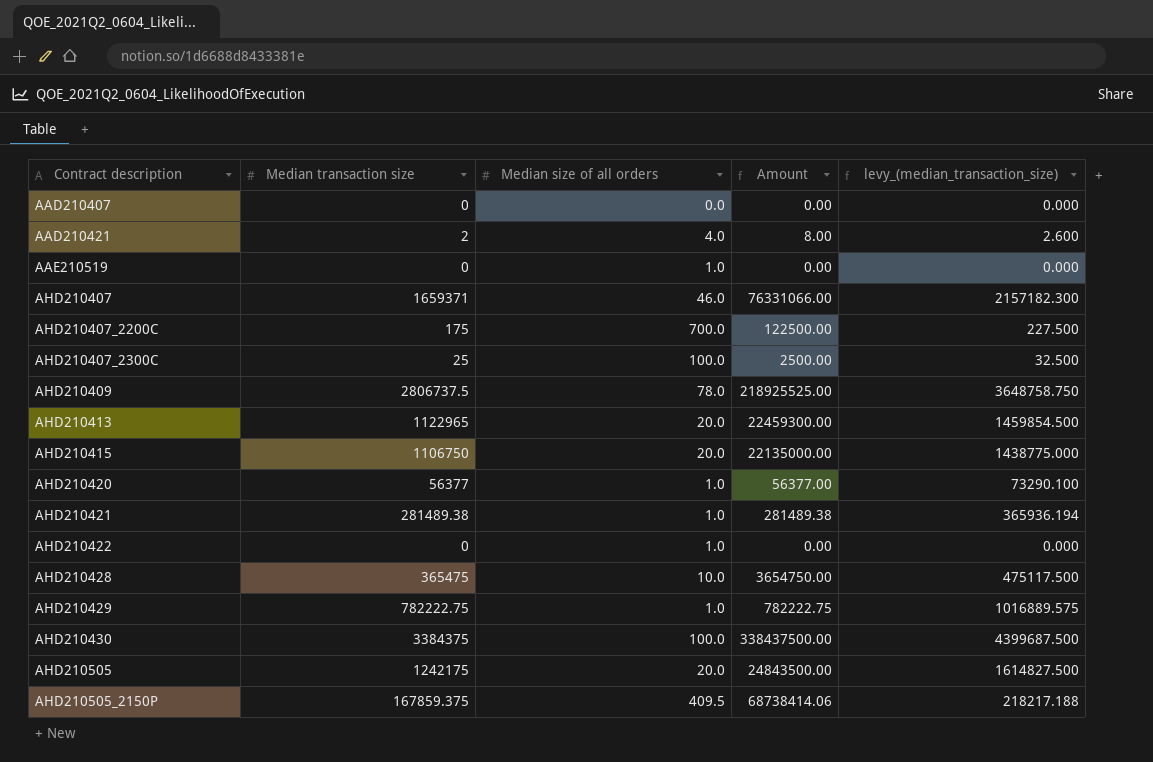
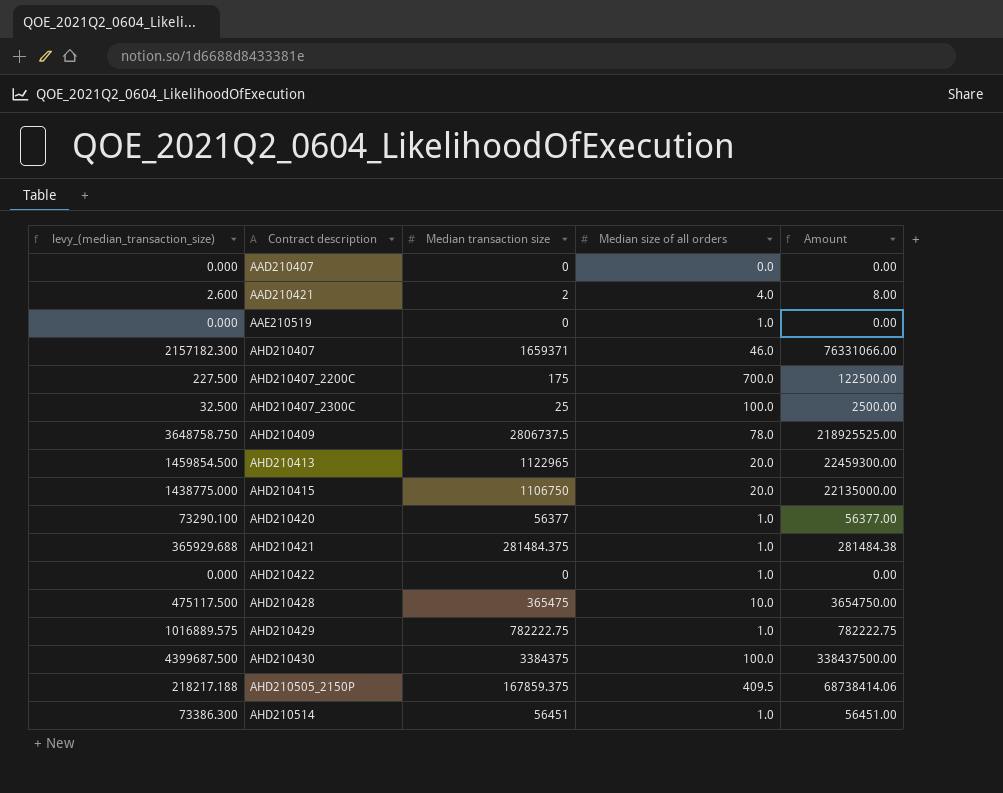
column levy_(median_transaction_size) | position: 5 -> 1
row AHD210505: 1242175 | 20.0 | 24843500.00 | 1614827.500 -> none
AHD210421 | levy_(median_transaction_size): 365936.194 -> 365929.688
AHD210421 | Median transaction size: 281489.38 -> 281484.375
AHD210421 | Amount: 281489.38 -> 281484.38
row AHD210514: none -> 73386.300 | 56451 | 1.0 | 56451.00

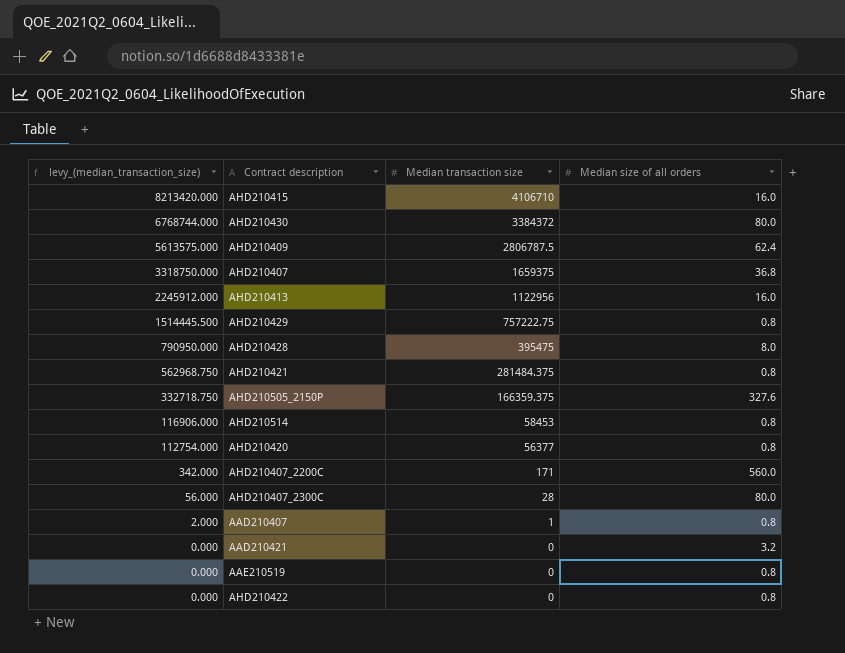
row order: Contract description ascending -> levy_(median_transaction_size) descending
column Amount | formula: [Median transaction size] * [Median size of all orders] -> none
column levy_(median_transaction_size) | formula: [Median transaction size] * 1.3 -> [Median transaction size] * 2
AHD210415 | Median transaction size: 1106750 -> 4106710
AHD210415 | Median size of all orders: 20.0 -> 16.0
AHD210430 | Median transaction size: 3384375 -> 3384372
AHD210430 | Median size of all orders: 100.0 -> 80.0
AHD210409 | Median transaction size: 2806737.5 -> 2806787.5
AHD210409 | Median size of all orders: 78.0 -> 62.4
AHD210407 | Median transaction size: 1659371 -> 1659375
AHD210407 | Median size of all orders: 46.0 -> 36.8
AHD210413 | Median transaction size: 1122965 -> 1122956
AHD210413 | Median size of all orders: 20.0 -> 16.0
AHD210429 | Median transaction size: 782222.75 -> 757222.75
AHD210429 | Median size of all orders: 1.0 -> 0.8
AHD210428 | Median transaction size: 365475 -> 395475
AHD210428 | Median size of all orders: 10.0 -> 8.0
AHD210421 | Median size of all orders: 1.0 -> 0.8
AHD210505_2150P | Median transaction size: 167859.375 -> 166359.375
AHD210505_2150P | Median size of all orders: 409.5 -> 327.6
AHD210514 | Median transaction size: 56451 -> 58453
AHD210514 | Median size of all orders: 1.0 -> 0.8
AHD210420 | Median size of all orders: 1.0 -> 0.8
AHD210407_2200C | Median transaction size: 175 -> 171
AHD210407_2200C | Median size of all orders: 700.0 -> 560.0
AHD210407_2300C | Median transaction size: 25 -> 28
AHD210407_2300C | Median size of all orders: 100.0 -> 80.0
AAD210407 | Median transaction size: 0 -> 1
AAD210407 | Median size of all orders: 0.0 -> 0.8
AAD210421 | Median transaction size: 2 -> 0
AAD210421 | Median size of all orders: 4.0 -> 3.2
AAE210519 | Median size of all orders: 1.0 -> 0.8
AHD210422 | Median size of all orders: 1.0 -> 0.8

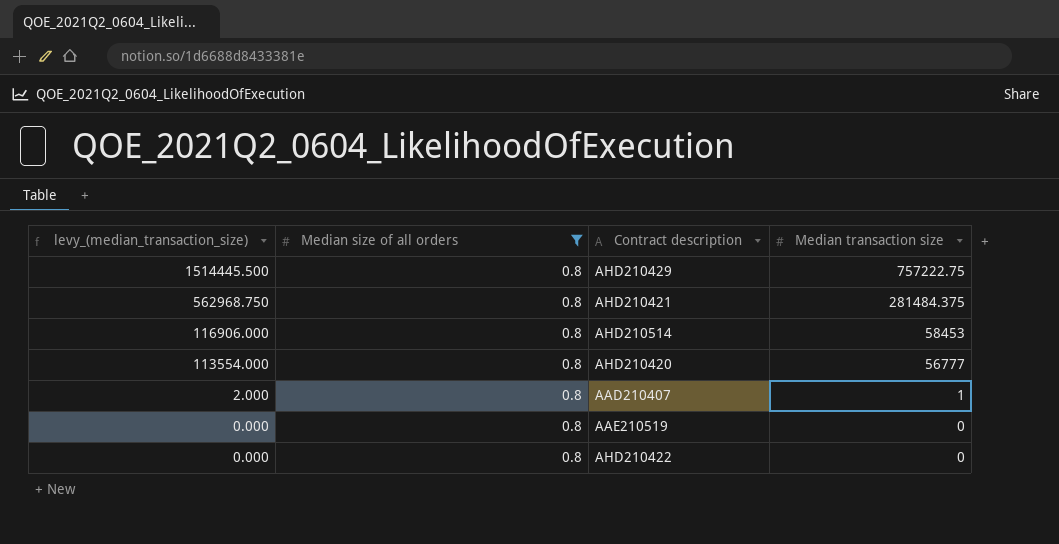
filter: none -> Median size of all orders = 0.8
column Median size of all orders | position: 4 -> 2
AHD210420 | levy_(median_transaction_size): 112754.000 -> 113554.000
AHD210420 | Median transaction size: 56377 -> 56777

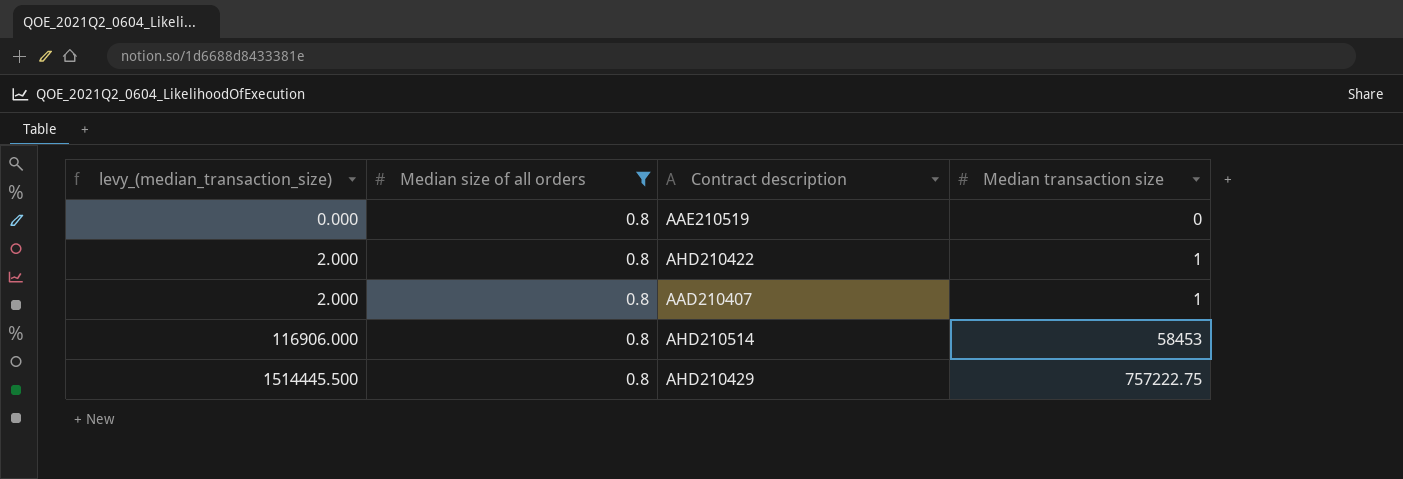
row order: levy_(median_transaction_size) descending -> levy_(median_transaction_size) ascending
row AHD210421: 562968.750 | 0.8 | 281484.375 -> none
row AHD210420: 113554.000 | 0.8 | 56777 -> none
AHD210422 | levy_(median_transaction_size): 0.000 -> 2.000
AHD210422 | Median transaction size: 0 -> 1

